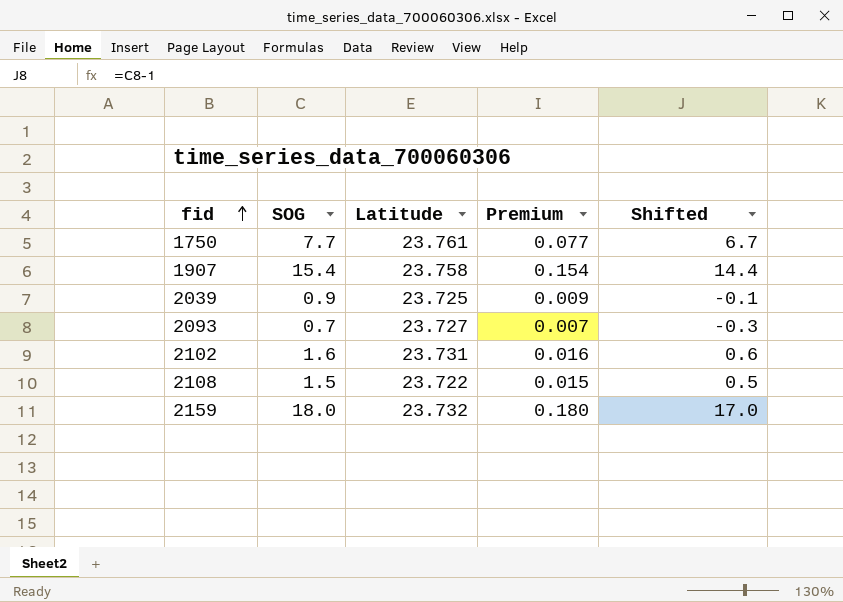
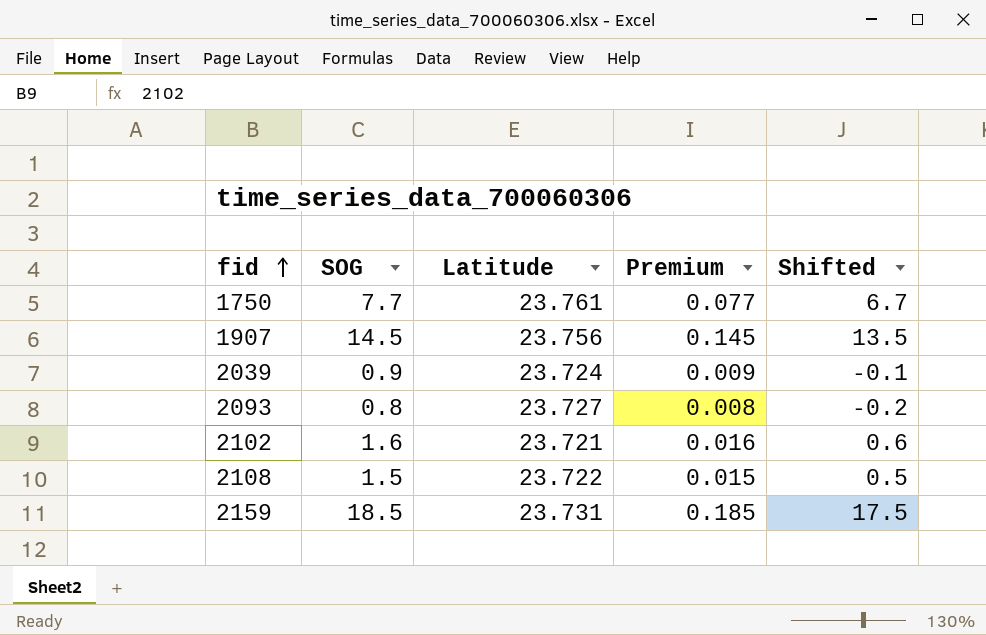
1907 | SOG: 15.4 -> 14.5
1907 | Latitude: 23.758 -> 23.756
1907 | Premium: 0.154 -> 0.145
1907 | Shifted: 14.4 -> 13.5
2039 | Latitude: 23.725 -> 23.724
2093 | SOG: 0.7 -> 0.8
2093 | Premium: 0.007 -> 0.008
2093 | Shifted: -0.3 -> -0.2
2102 | Latitude: 23.731 -> 23.721
2159 | SOG: 18.0 -> 18.5
2159 | Latitude: 23.732 -> 23.731
2159 | Premium: 0.180 -> 0.185
2159 | Shifted: 17.0 -> 17.5

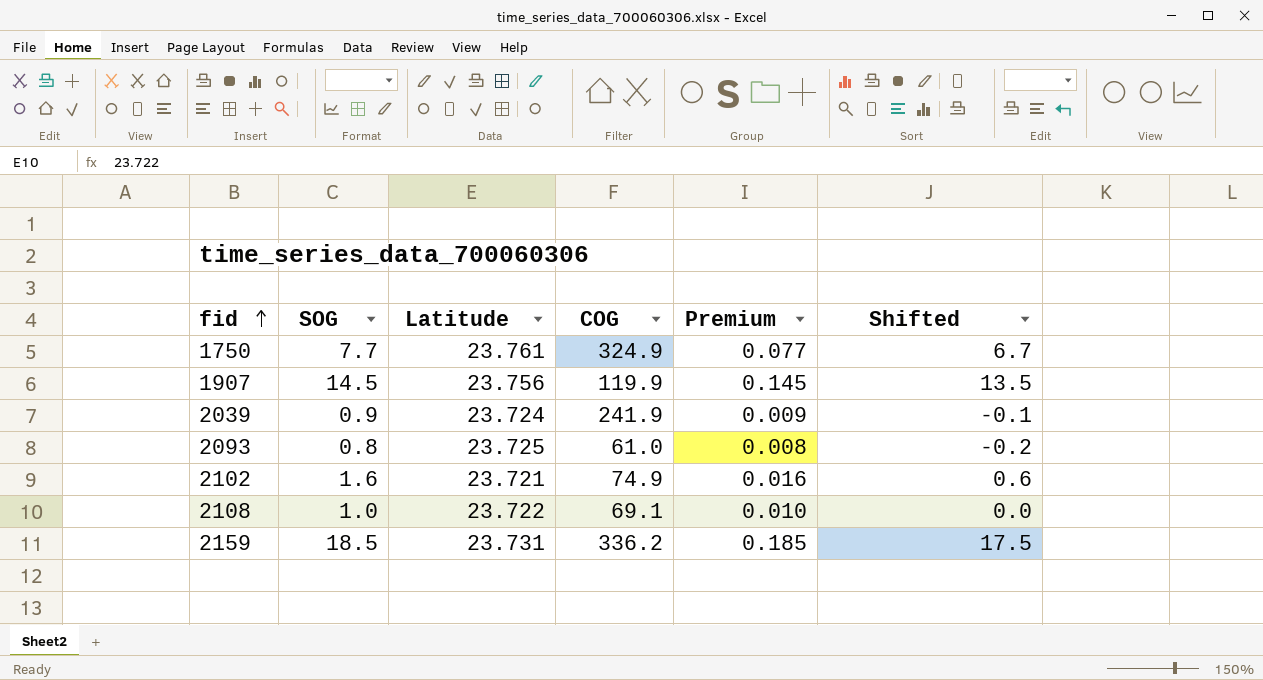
column COG | position: none -> 4
2093 | Latitude: 23.727 -> 23.725
2108 | SOG: 1.5 -> 1.0
2108 | Premium: 0.015 -> 0.010
2108 | Shifted: 0.5 -> 0.0

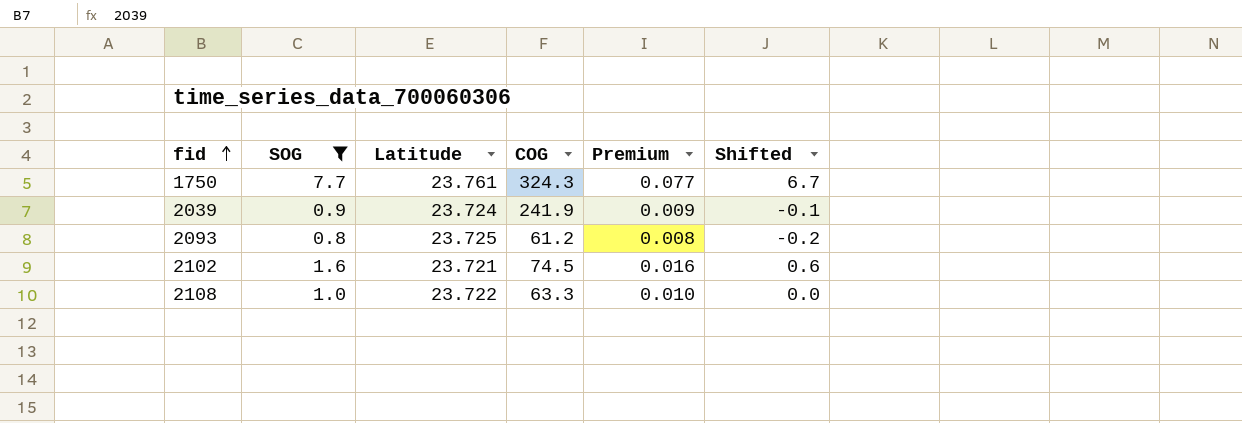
filter: none -> SOG <= 7.7
1750 | COG: 324.9 -> 324.3
2093 | COG: 61.0 -> 61.2
2102 | COG: 74.9 -> 74.5
2108 | COG: 69.1 -> 63.3

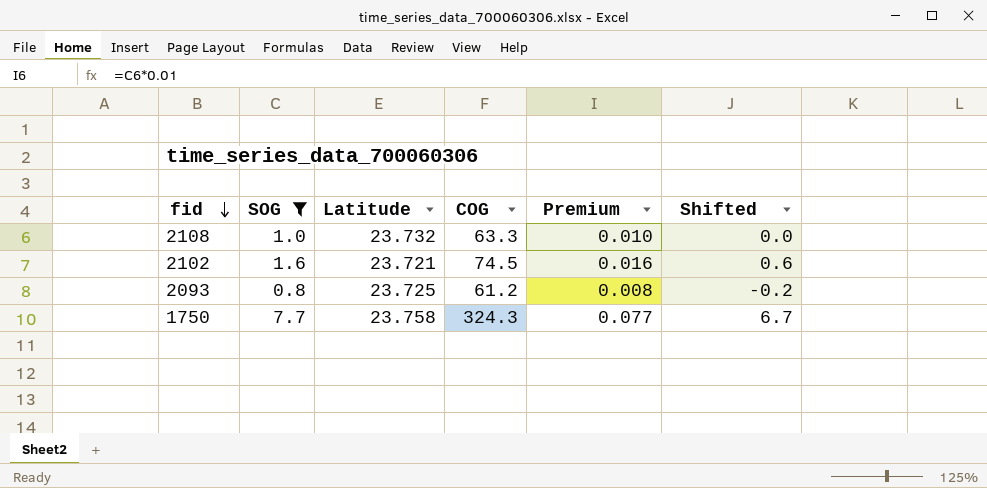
row order: fid ascending -> fid descending
row 2039: 0.9 | 23.724 | 241.9 | 0.009 | -0.1 -> none
2108 | Latitude: 23.722 -> 23.732
1750 | Latitude: 23.761 -> 23.758

